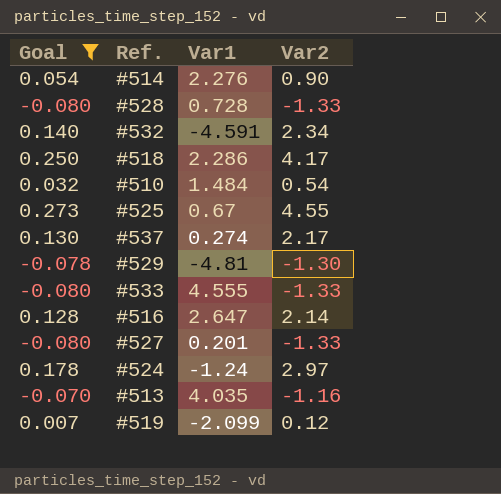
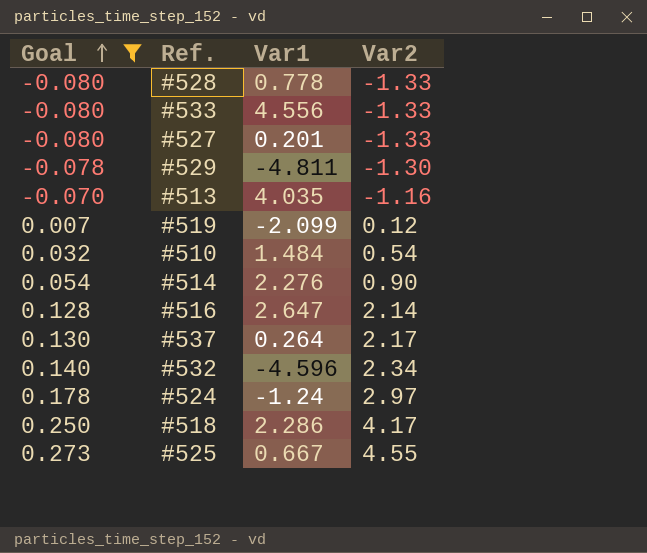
row order: none -> Goal ascending
#528 | Var1: 0.728 -> 0.778
#533 | Var1: 4.555 -> 4.556
#529 | Var1: -4.81 -> -4.811
#537 | Var1: 0.274 -> 0.264
#532 | Var1: -4.591 -> -4.596
#525 | Var1: 0.67 -> 0.667

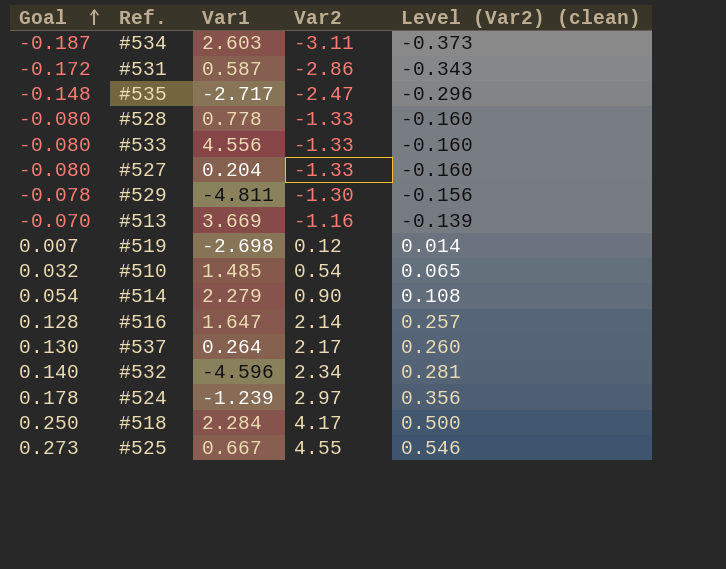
filter: Goal >= -0.080 -> none
column Level (Var2) (clean) | formula: none -> [Var2] * 0.12
#527 | Var1: 0.201 -> 0.204
#513 | Var1: 4.035 -> 3.669
#519 | Var1: -2.099 -> -2.698
#510 | Var1: 1.484 -> 1.485
#514 | Var1: 2.276 -> 2.279
#516 | Var1: 2.647 -> 1.647
#524 | Var1: -1.24 -> -1.239
#518 | Var1: 2.286 -> 2.284

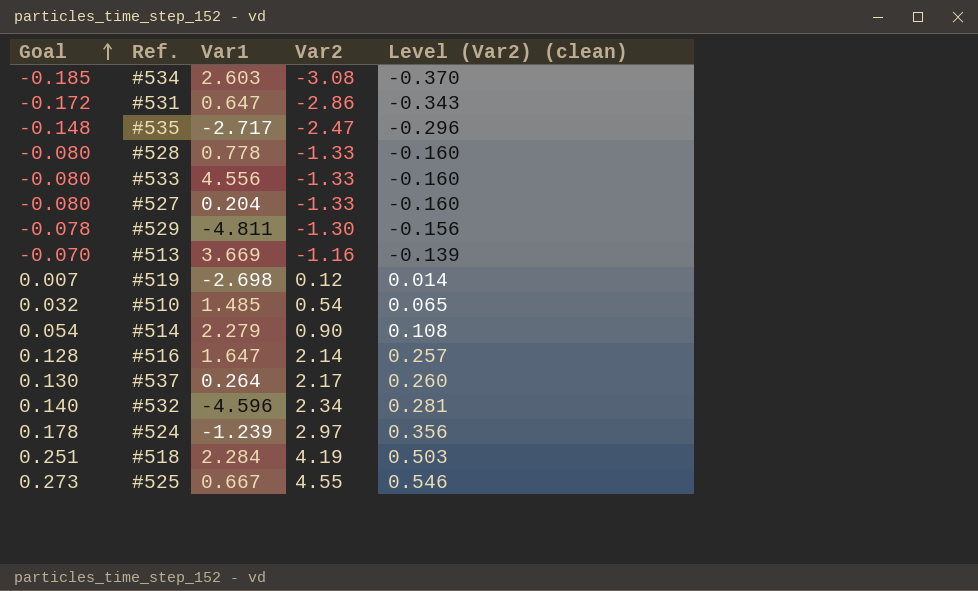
#534 | Goal: -0.187 -> -0.185
#534 | Var2: -3.11 -> -3.08
#534 | Level (Var2) (clean): -0.373 -> -0.370
#531 | Var1: 0.587 -> 0.647
#518 | Goal: 0.250 -> 0.251
#518 | Var2: 4.17 -> 4.19
#518 | Level (Var2) (clean): 0.500 -> 0.503

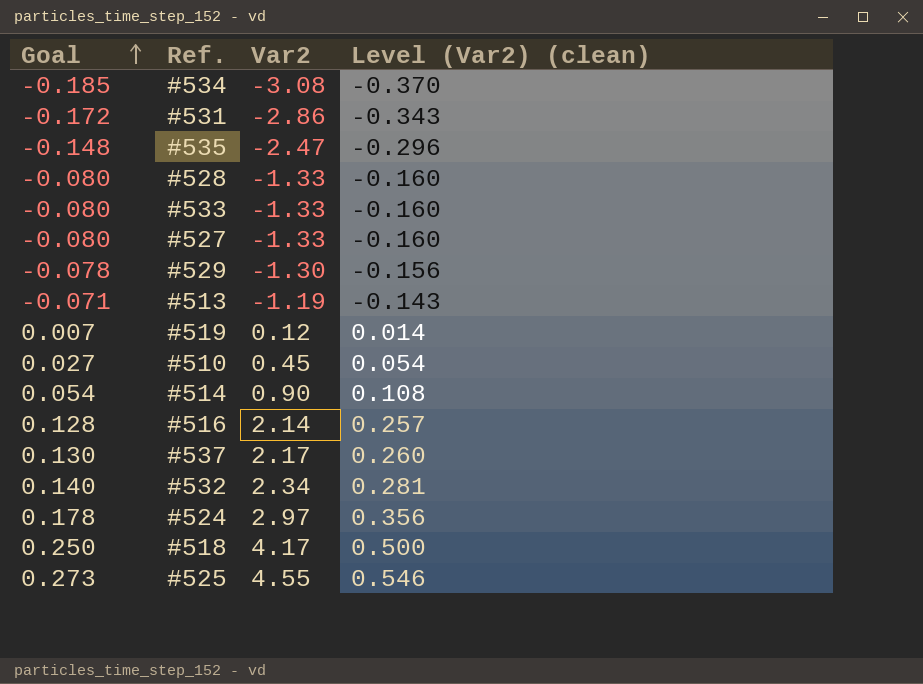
column Var1 | position: 3 -> none
#513 | Goal: -0.070 -> -0.071
#513 | Var2: -1.16 -> -1.19
#513 | Level (Var2) (clean): -0.139 -> -0.143
#510 | Goal: 0.032 -> 0.027
#510 | Var2: 0.54 -> 0.45
#510 | Level (Var2) (clean): 0.065 -> 0.054
#518 | Goal: 0.251 -> 0.250
#518 | Var2: 4.19 -> 4.17
#518 | Level (Var2) (clean): 0.503 -> 0.500

